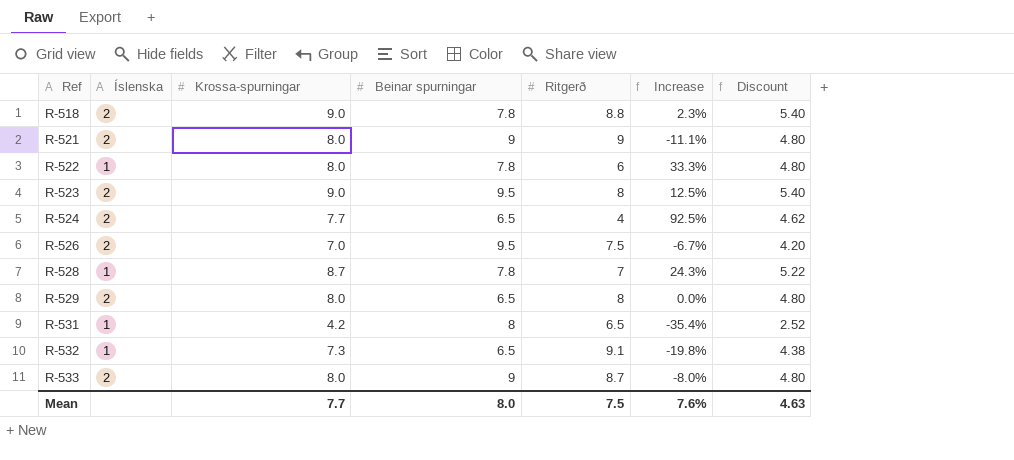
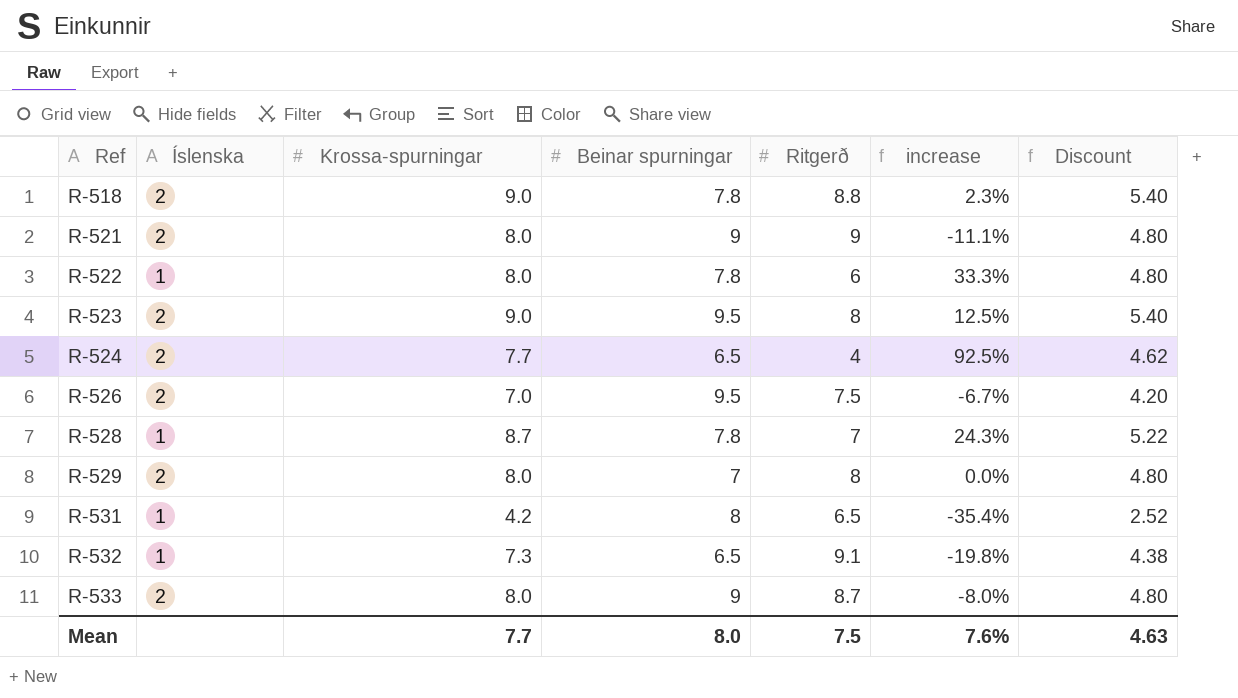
column name: Increase -> increase
R-529 | Beinar spurningar: 6.5 -> 7

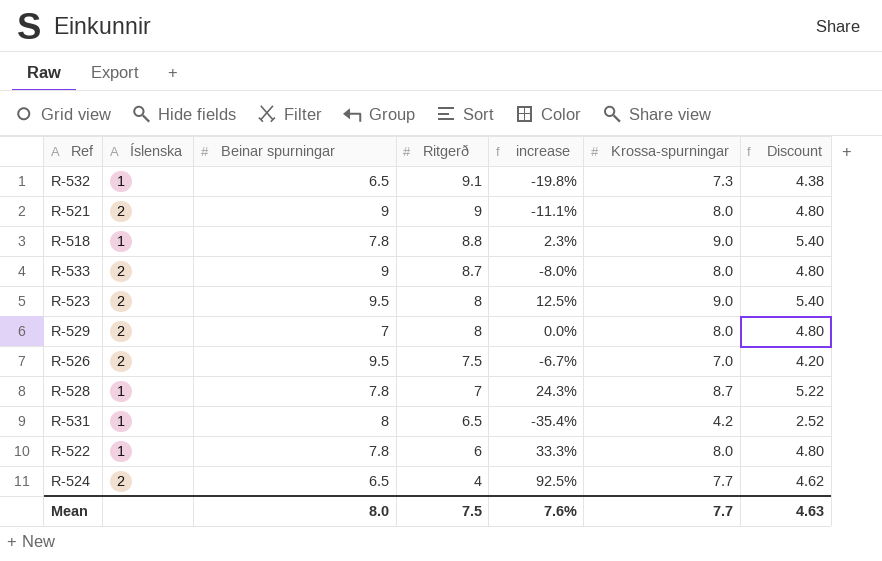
row order: Ref ascending -> Ritgerð descending
column Krossa-spurningar | position: 3 -> 6
R-518 | Íslenska: 2 -> 1

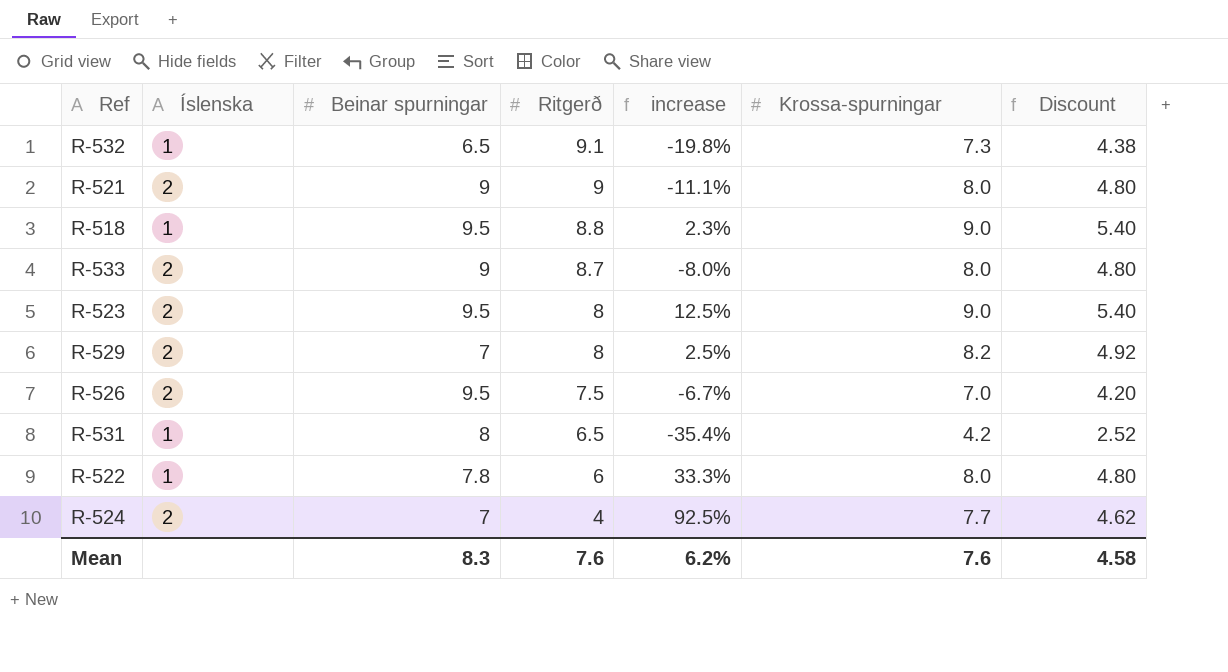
row R-528: 1 | 7.8 | 7 | 24.3% | 8.7 | 5.22 -> none
R-518 | Beinar spurningar: 7.8 -> 9.5
R-529 | increase: 0.0% -> 2.5%
R-529 | Krossa-spurningar: 8.0 -> 8.2
R-529 | Discount: 4.80 -> 4.92
R-524 | Beinar spurningar: 6.5 -> 7
Mean | Beinar spurningar: 8.0 -> 8.3
Mean | Ritgerð: 7.5 -> 7.6
Mean | increase: 7.6% -> 6.2%
Mean | Krossa-spurningar: 7.7 -> 7.6
Mean | Discount: 4.63 -> 4.58

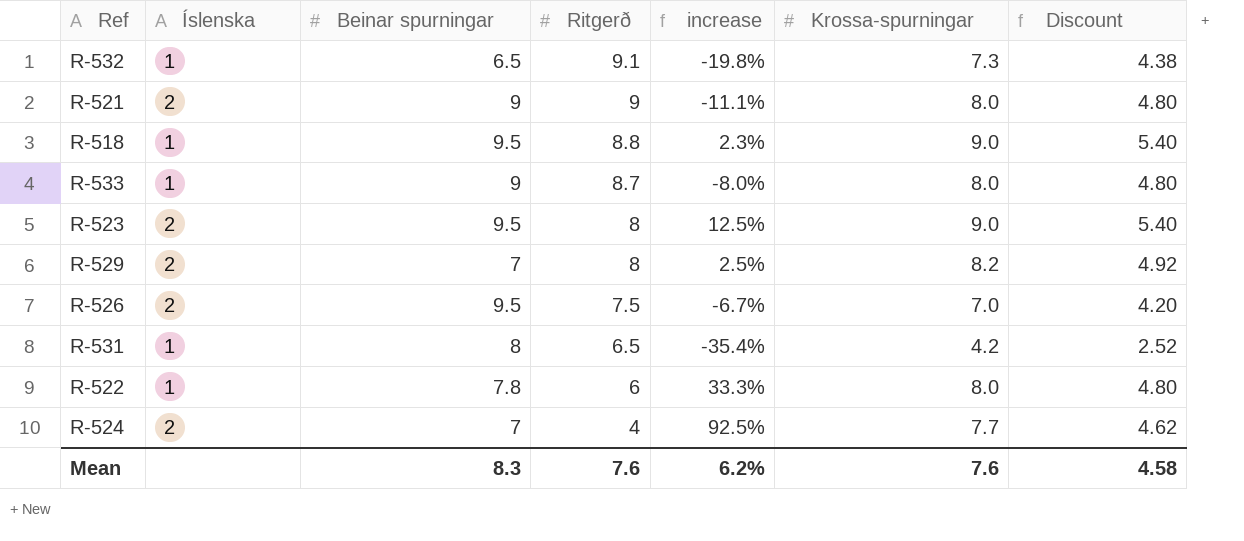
R-533 | Íslenska: 2 -> 1

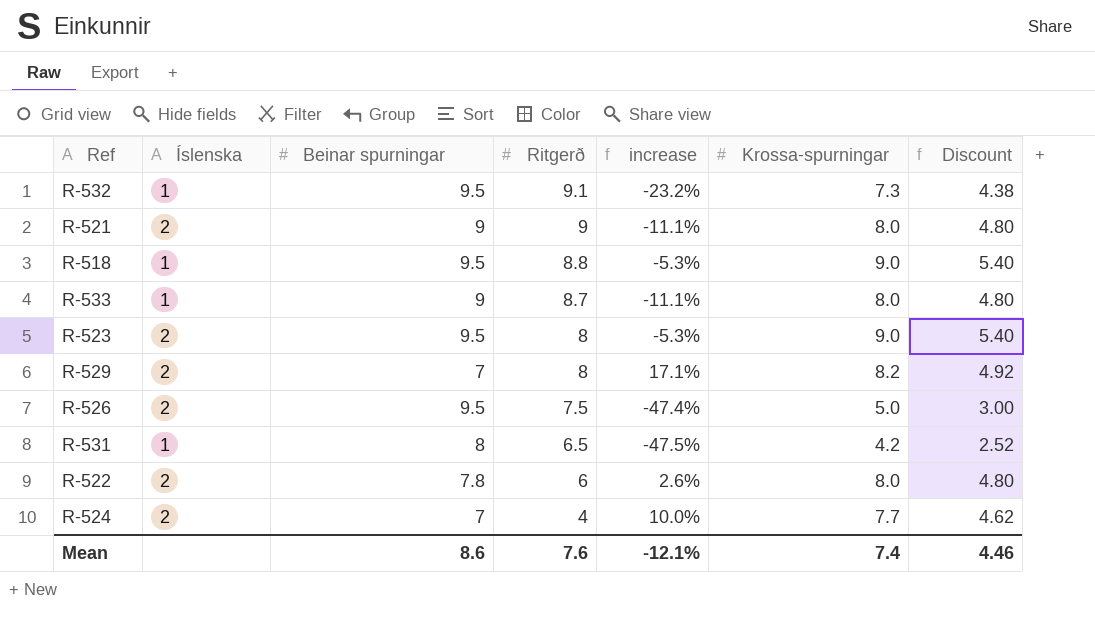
column increase | formula: ([Krossa-spurningar] - [Ritgerð]) / [Ritgerð] -> ([Krossa-spurningar] - [Beinar spurningar]) / [Beinar spurningar]
R-532 | Beinar spurningar: 6.5 -> 9.5
R-526 | Krossa-spurningar: 7.0 -> 5.0
R-526 | Discount: 4.20 -> 3.00
R-522 | Íslenska: 1 -> 2
Mean | Beinar spurningar: 8.3 -> 8.6
Mean | increase: 6.2% -> -12.1%
Mean | Krossa-spurningar: 7.6 -> 7.4
Mean | Discount: 4.58 -> 4.46

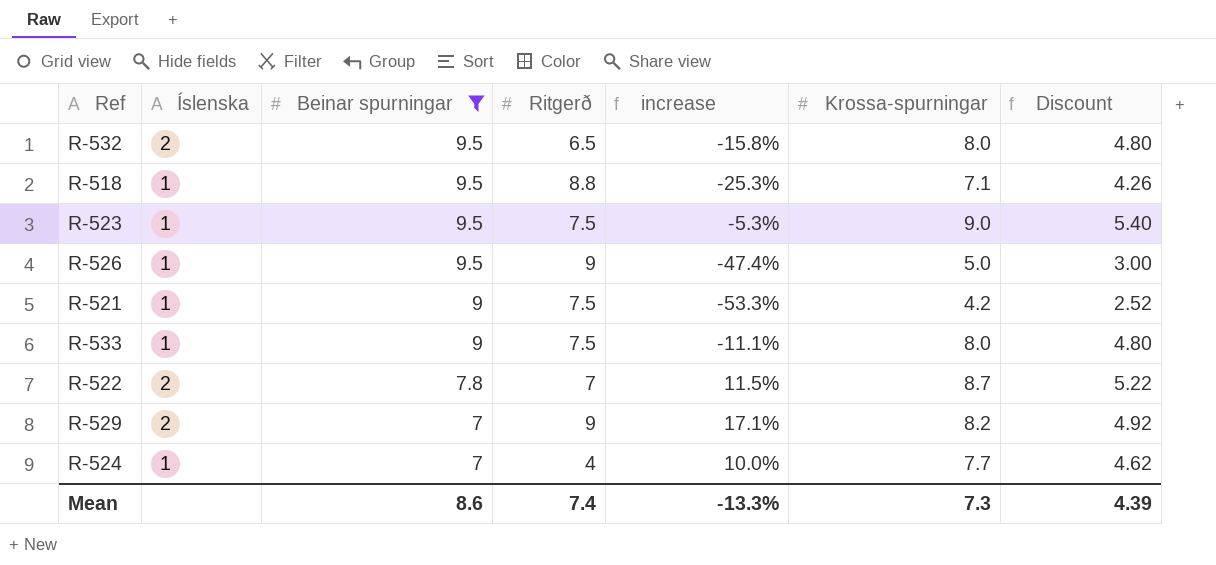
filter: none -> Beinar spurningar != 8
row order: Ritgerð descending -> Beinar spurningar descending
R-532 | Íslenska: 1 -> 2
R-532 | Ritgerð: 9.1 -> 6.5
R-532 | increase: -23.2% -> -15.8%
R-532 | Krossa-spurningar: 7.3 -> 8.0
R-532 | Discount: 4.38 -> 4.80
R-518 | increase: -5.3% -> -25.3%
R-518 | Krossa-spurningar: 9.0 -> 7.1
R-518 | Discount: 5.40 -> 4.26
R-523 | Íslenska: 2 -> 1
R-523 | Ritgerð: 8 -> 7.5
R-526 | Íslenska: 2 -> 1
R-526 | Ritgerð: 7.5 -> 9
R-521 | Íslenska: 2 -> 1
R-521 | Ritgerð: 9 -> 7.5
R-521 | increase: -11.1% -> -53.3%
R-521 | Krossa-spurningar: 8.0 -> 4.2
R-521 | Discount: 4.80 -> 2.52
R-533 | Ritgerð: 8.7 -> 7.5
R-522 | Ritgerð: 6 -> 7
R-522 | increase: 2.6% -> 11.5%
R-522 | Krossa-spurningar: 8.0 -> 8.7
R-522 | Discount: 4.80 -> 5.22
R-529 | Ritgerð: 8 -> 9
R-524 | Íslenska: 2 -> 1
Mean | Ritgerð: 7.6 -> 7.4
Mean | increase: -12.1% -> -13.3%
Mean | Krossa-spurningar: 7.4 -> 7.3
Mean | Discount: 4.46 -> 4.39

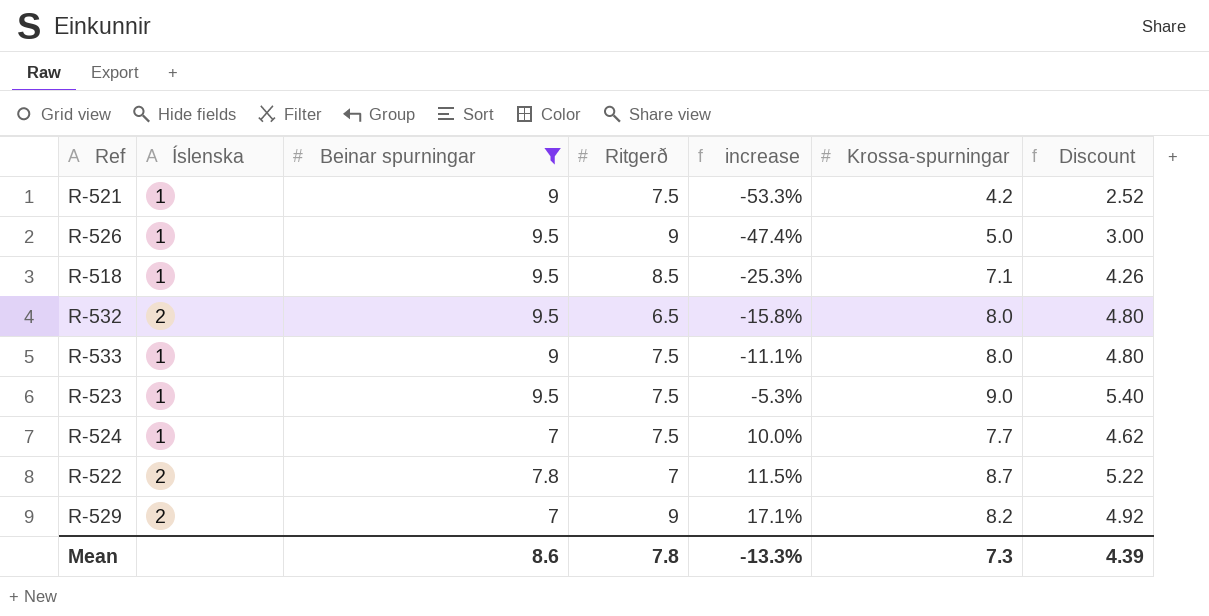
row order: Beinar spurningar descending -> increase ascending
R-518 | Ritgerð: 8.8 -> 8.5
R-524 | Ritgerð: 4 -> 7.5
Mean | Ritgerð: 7.4 -> 7.8

